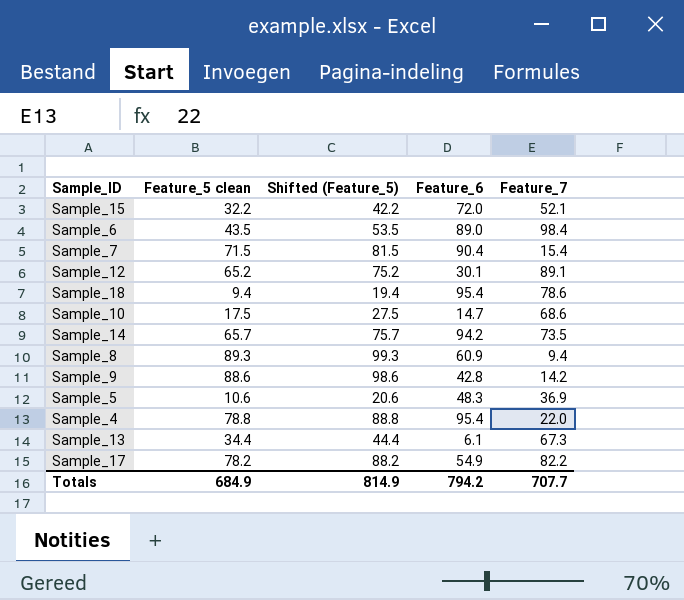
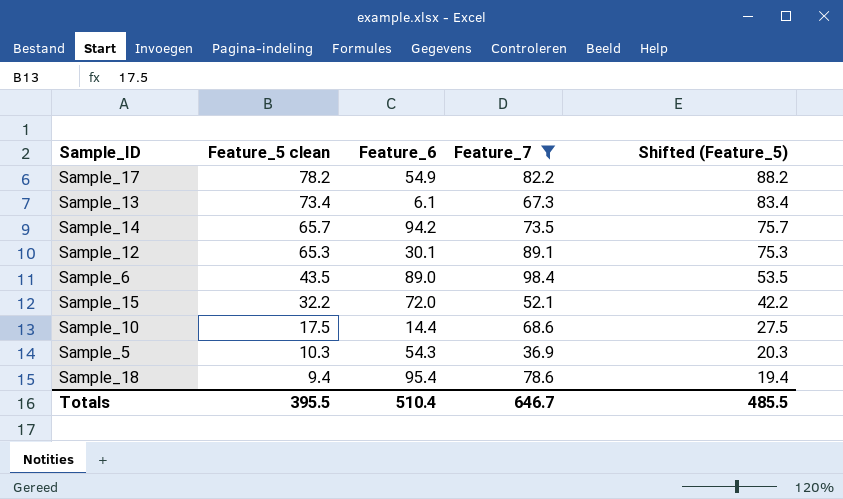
filter: none -> Feature_7 >= 36.9
row order: none -> Feature_5 clean descending
column Shifted (Feature_5) | position: 3 -> 5
Sample_13 | Feature_5 clean: 34.4 -> 73.4
Sample_13 | Shifted (Feature_5): 44.4 -> 83.4
Sample_12 | Feature_5 clean: 65.2 -> 65.3
Sample_12 | Shifted (Feature_5): 75.2 -> 75.3
Sample_10 | Feature_6: 14.7 -> 14.4
Sample_5 | Feature_5 clean: 10.6 -> 10.3
Sample_5 | Feature_6: 48.3 -> 54.3
Sample_5 | Shifted (Feature_5): 20.6 -> 20.3
Totals | Feature_5 clean: 684.9 -> 395.5
Totals | Feature_6: 794.2 -> 510.4
Totals | Feature_7: 707.7 -> 646.7
Totals | Shifted (Feature_5): 814.9 -> 485.5

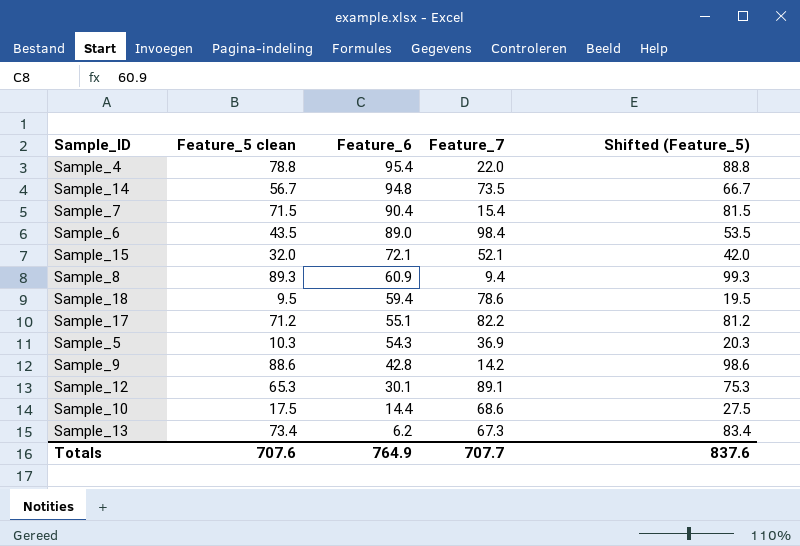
filter: Feature_7 >= 36.9 -> none
row order: Feature_5 clean descending -> Feature_6 descending
Sample_14 | Feature_5 clean: 65.7 -> 56.7
Sample_14 | Feature_6: 94.2 -> 94.8
Sample_14 | Shifted (Feature_5): 75.7 -> 66.7
Sample_15 | Feature_5 clean: 32.2 -> 32.0
Sample_15 | Feature_6: 72.0 -> 72.1
Sample_15 | Shifted (Feature_5): 42.2 -> 42.0
Sample_18 | Feature_5 clean: 9.4 -> 9.5
Sample_18 | Feature_6: 95.4 -> 59.4
Sample_18 | Shifted (Feature_5): 19.4 -> 19.5
Sample_17 | Feature_5 clean: 78.2 -> 71.2
Sample_17 | Feature_6: 54.9 -> 55.1
Sample_17 | Shifted (Feature_5): 88.2 -> 81.2
Sample_13 | Feature_6: 6.1 -> 6.2
Totals | Feature_5 clean: 395.5 -> 707.6
Totals | Feature_6: 510.4 -> 764.9
Totals | Feature_7: 646.7 -> 707.7
Totals | Shifted (Feature_5): 485.5 -> 837.6

